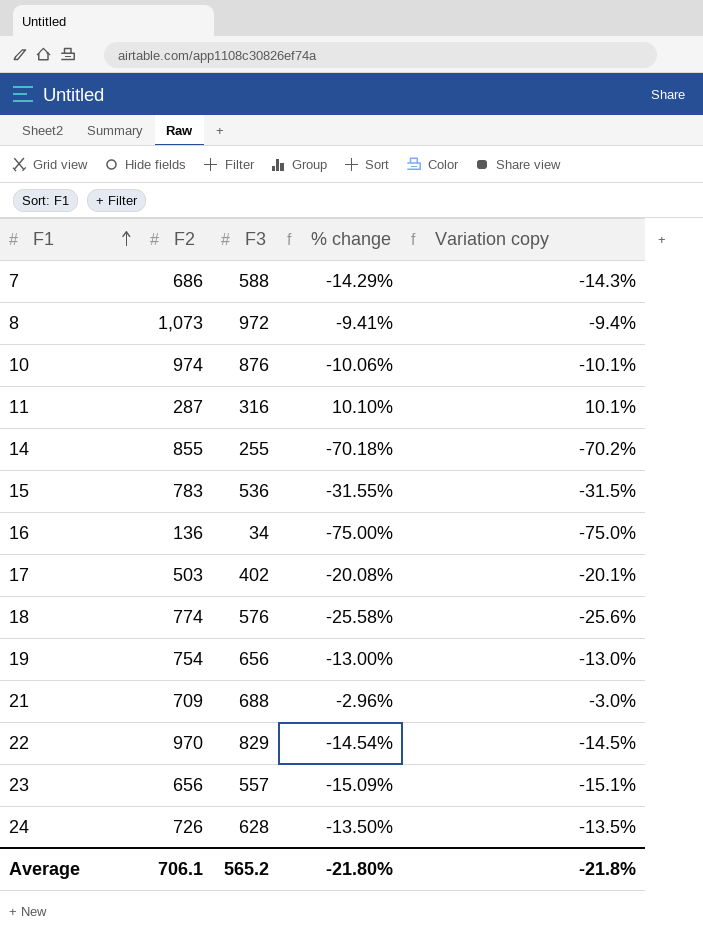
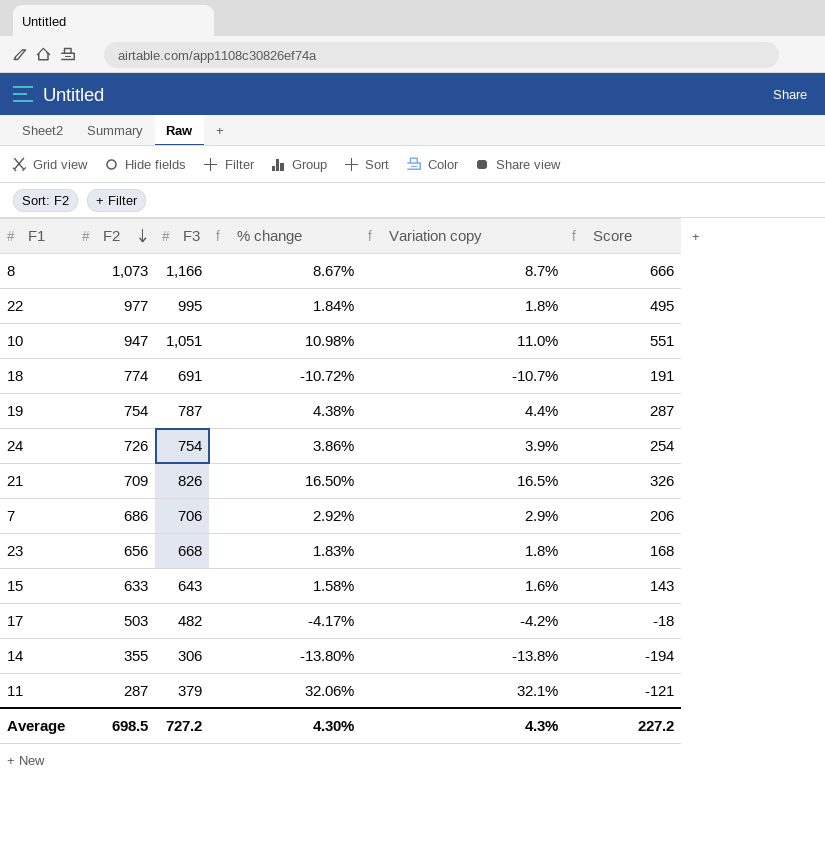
row order: F1 ascending -> F2 descending
column Score | formula: none -> [F3] - 500
row 16: 136 | 34 | -75.00% | -75.0% -> none
8 | F3: 972 -> 1,166
8 | % change: -9.41% -> 8.67%
8 | Variation copy: -9.4% -> 8.7%
22 | F2: 970 -> 977
22 | F3: 829 -> 995
22 | % change: -14.54% -> 1.84%
22 | Variation copy: -14.5% -> 1.8%
10 | F2: 974 -> 947
10 | F3: 876 -> 1,051
10 | % change: -10.06% -> 10.98%
10 | Variation copy: -10.1% -> 11.0%
18 | F3: 576 -> 691
18 | % change: -25.58% -> -10.72%
18 | Variation copy: -25.6% -> -10.7%
19 | F3: 656 -> 787
19 | % change: -13.00% -> 4.38%
19 | Variation copy: -13.0% -> 4.4%
24 | F3: 628 -> 754
24 | % change: -13.50% -> 3.86%
24 | Variation copy: -13.5% -> 3.9%
21 | F3: 688 -> 826
21 | % change: -2.96% -> 16.50%
21 | Variation copy: -3.0% -> 16.5%
7 | F3: 588 -> 706
7 | % change: -14.29% -> 2.92%
7 | Variation copy: -14.3% -> 2.9%
23 | F3: 557 -> 668
23 | % change: -15.09% -> 1.83%
23 | Variation copy: -15.1% -> 1.8%
15 | F2: 783 -> 633
15 | F3: 536 -> 643
15 | % change: -31.55% -> 1.58%
15 | Variation copy: -31.5% -> 1.6%
17 | F3: 402 -> 482
17 | % change: -20.08% -> -4.17%
17 | Variation copy: -20.1% -> -4.2%
14 | F2: 855 -> 355
14 | F3: 255 -> 306
14 | % change: -70.18% -> -13.80%
14 | Variation copy: -70.2% -> -13.8%
11 | F3: 316 -> 379
11 | % change: 10.10% -> 32.06%
11 | Variation copy: 10.1% -> 32.1%
Average | F2: 706.1 -> 698.5
Average | F3: 565.2 -> 727.2
Average | % change: -21.80% -> 4.30%
Average | Variation copy: -21.8% -> 4.3%

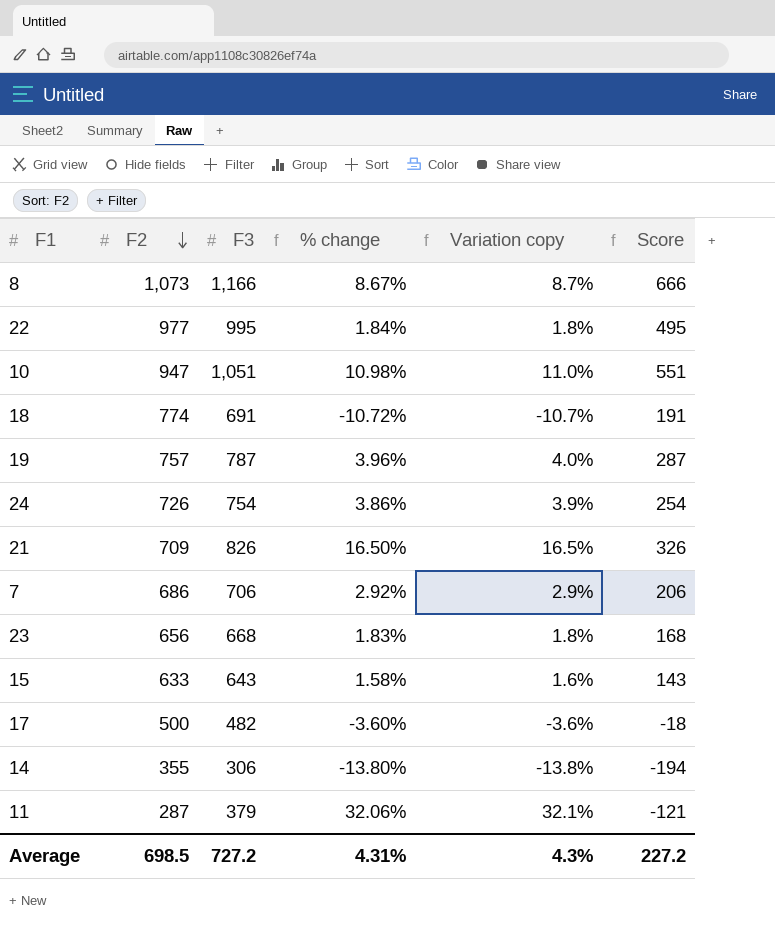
19 | F2: 754 -> 757
19 | % change: 4.38% -> 3.96%
19 | Variation copy: 4.4% -> 4.0%
17 | F2: 503 -> 500
17 | % change: -4.17% -> -3.60%
17 | Variation copy: -4.2% -> -3.6%
Average | % change: 4.30% -> 4.31%

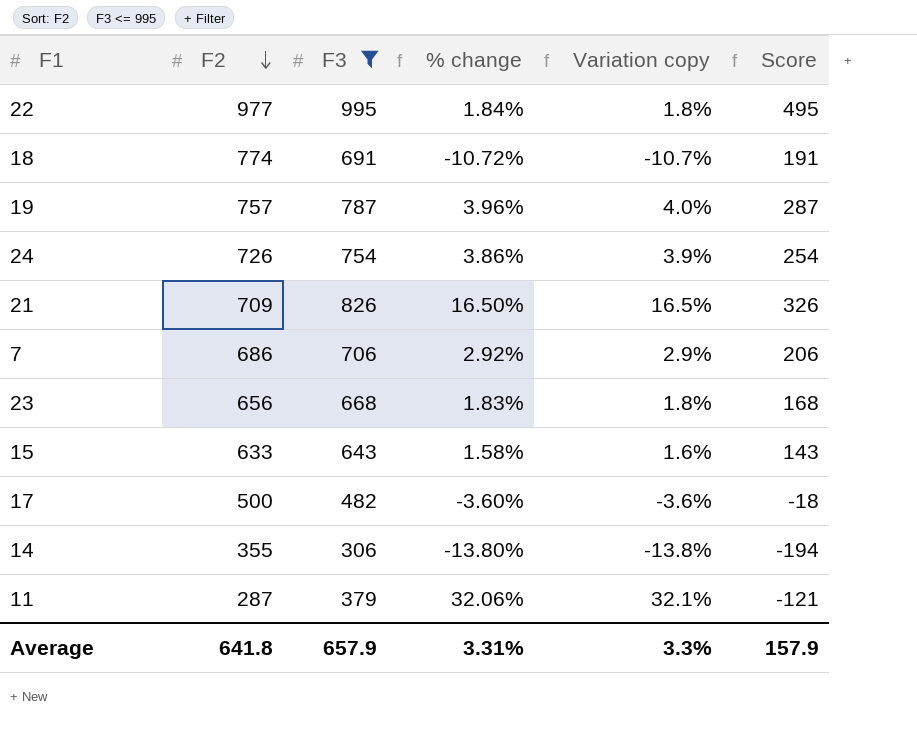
filter: none -> F3 <= 995
Average | F2: 698.5 -> 641.8
Average | F3: 727.2 -> 657.9
Average | % change: 4.31% -> 3.31%
Average | Variation copy: 4.3% -> 3.3%
Average | Score: 227.2 -> 157.9

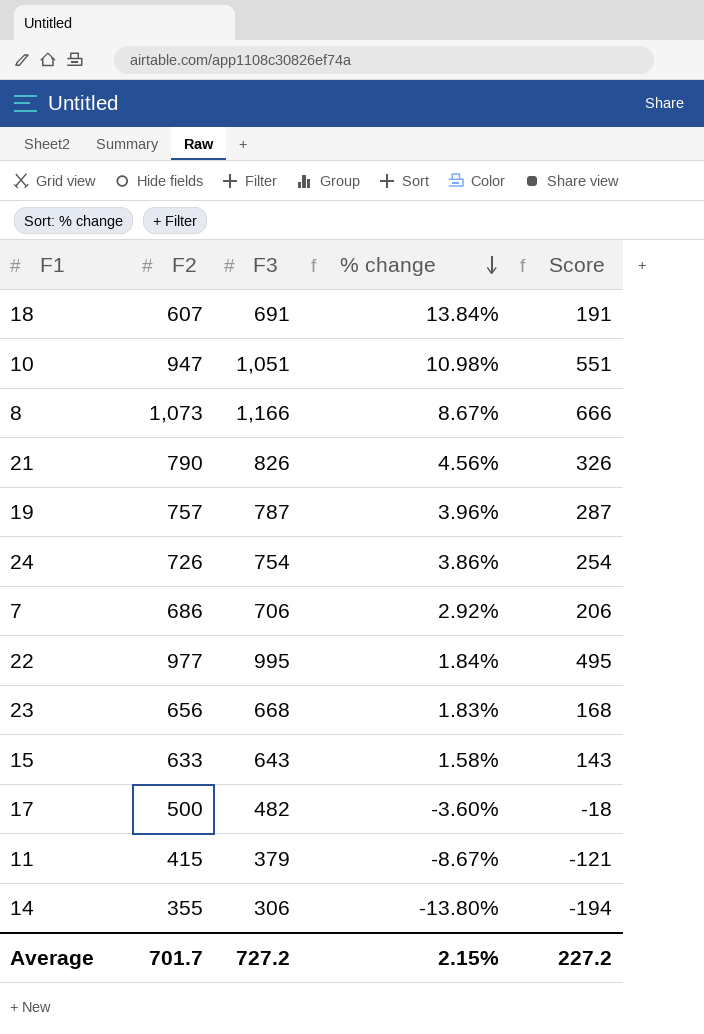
filter: F3 <= 995 -> none
row order: F2 descending -> % change descending
column Variation copy | formula: ([F3] - [F2]) / [F2] -> none
18 | F2: 774 -> 607
18 | % change: -10.72% -> 13.84%
21 | F2: 709 -> 790
21 | % change: 16.50% -> 4.56%
11 | F2: 287 -> 415
11 | % change: 32.06% -> -8.67%
Average | F2: 641.8 -> 701.7
Average | F3: 657.9 -> 727.2
Average | % change: 3.31% -> 2.15%
Average | Score: 157.9 -> 227.2

